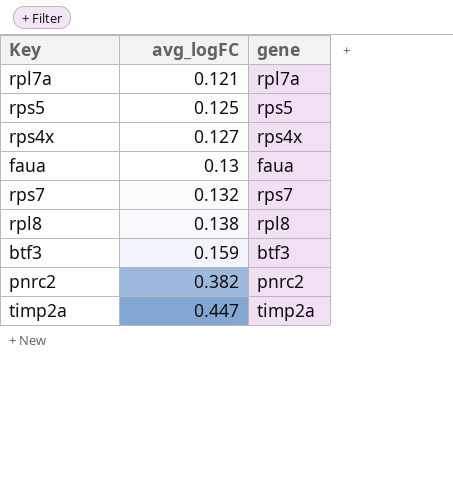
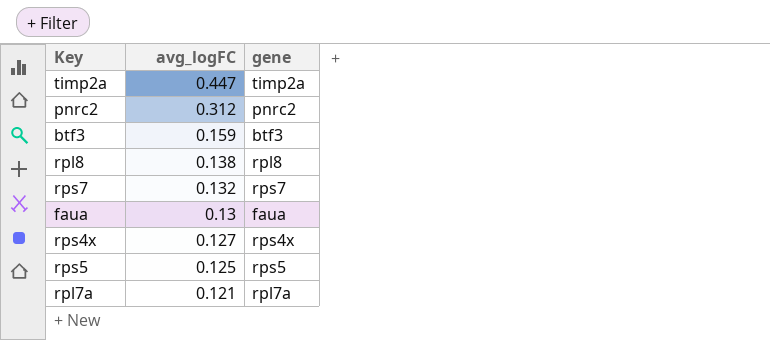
row order: avg_logFC ascending -> avg_logFC descending
pnrc2 | avg_logFC: 0.382 -> 0.312

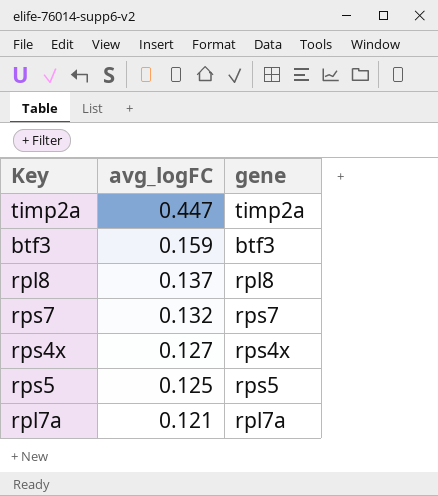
row pnrc2: 0.312 | pnrc2 -> none
row faua: 0.13 | faua -> none
rpl8 | avg_logFC: 0.138 -> 0.137

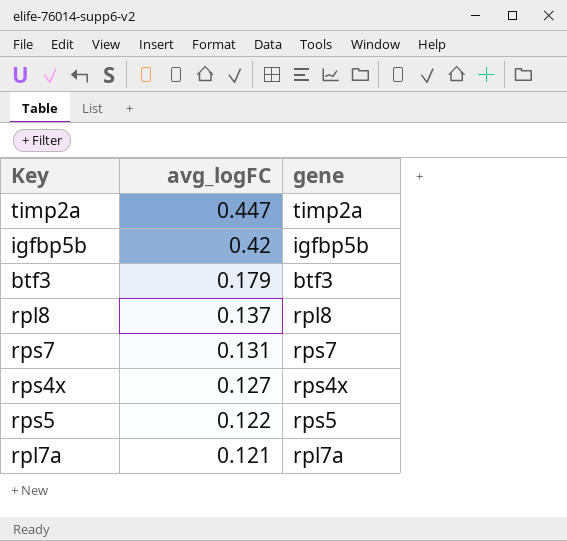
row igfbp5b: none -> 0.42 | igfbp5b
btf3 | avg_logFC: 0.159 -> 0.179
rps7 | avg_logFC: 0.132 -> 0.131
rps5 | avg_logFC: 0.125 -> 0.122

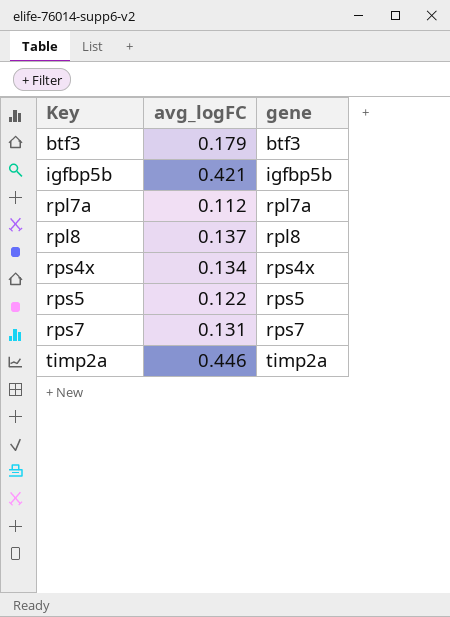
row order: avg_logFC descending -> Key ascending
igfbp5b | avg_logFC: 0.42 -> 0.421
rpl7a | avg_logFC: 0.121 -> 0.112
rps4x | avg_logFC: 0.127 -> 0.134
timp2a | avg_logFC: 0.447 -> 0.446

